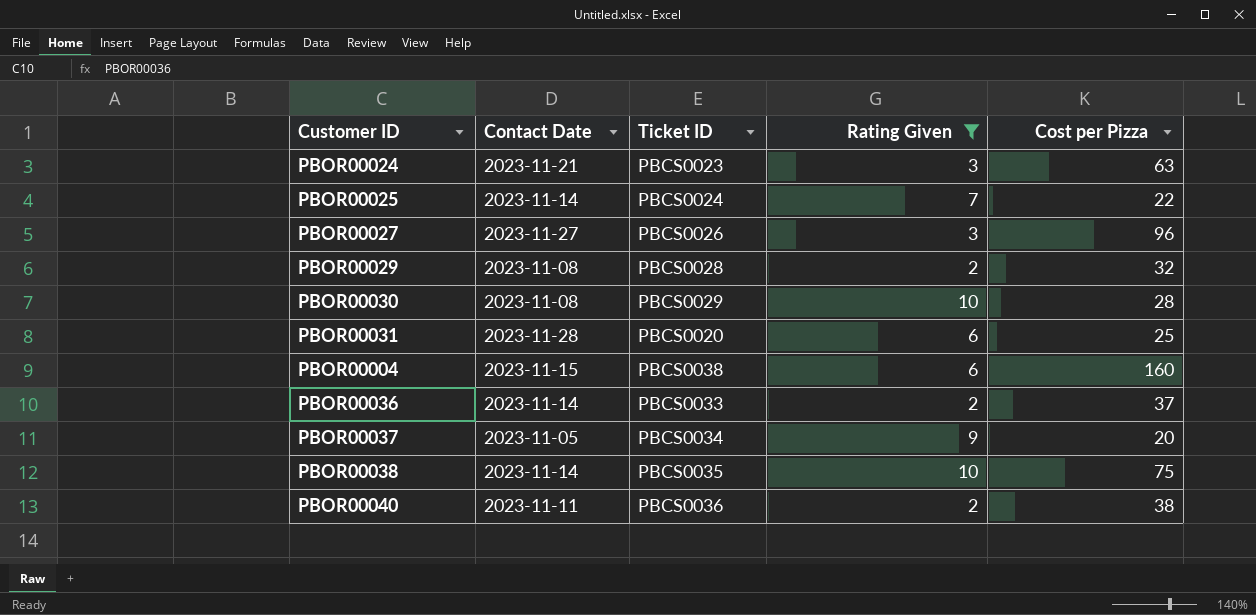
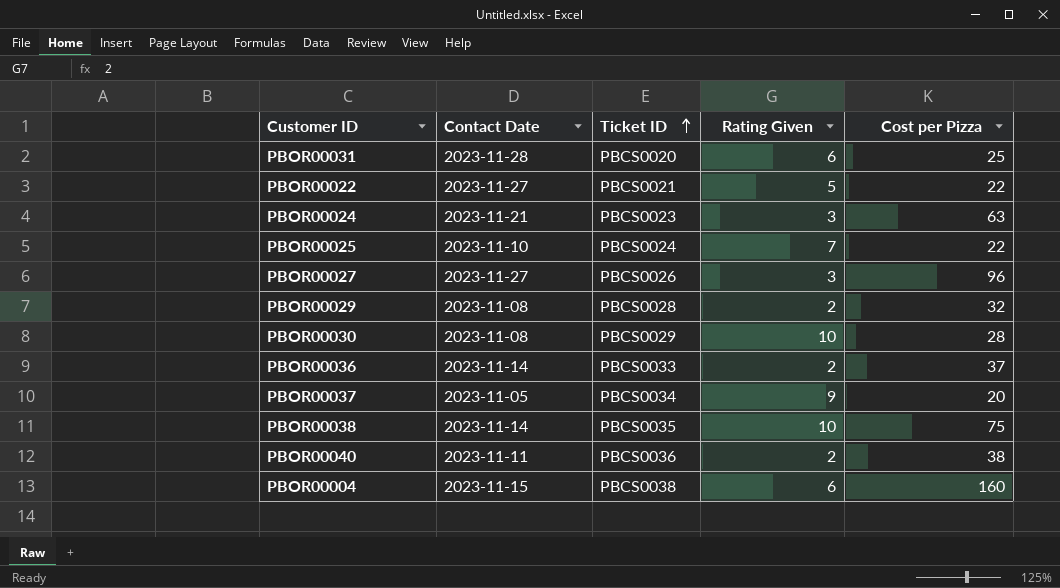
filter: Rating Given != 5 -> none
row order: none -> Ticket ID ascending
PBOR00025 | Contact Date: 2023-11-14 -> 2023-11-10

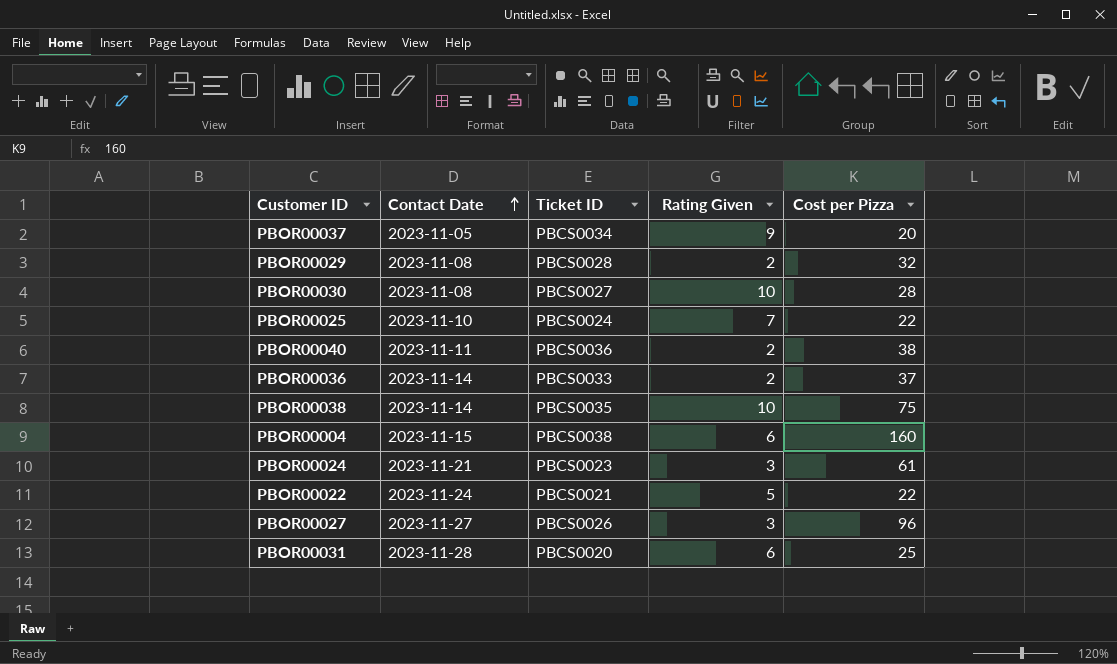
row order: Ticket ID ascending -> Contact Date ascending
PBOR00030 | Ticket ID: PBCS0029 -> PBCS0027
PBOR00024 | Cost per Pizza: 63 -> 61
PBOR00022 | Contact Date: 2023-11-27 -> 2023-11-24

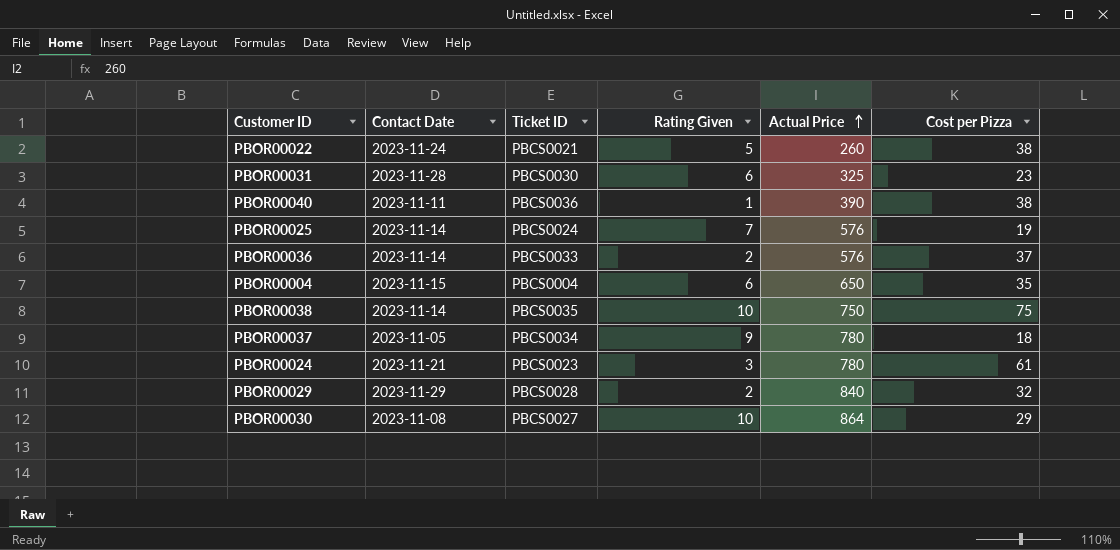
row order: Contact Date ascending -> Actual Price ascending
column Actual Price | position: none -> 5
row PBOR00027: 2023-11-27 | PBCS0026 | 3 | 96 -> none
PBOR00022 | Cost per Pizza: 22 -> 38
PBOR00031 | Ticket ID: PBCS0020 -> PBCS0030
PBOR00031 | Cost per Pizza: 25 -> 23
PBOR00040 | Rating Given: 2 -> 1
PBOR00025 | Contact Date: 2023-11-10 -> 2023-11-14
PBOR00025 | Cost per Pizza: 22 -> 19
PBOR00004 | Ticket ID: PBCS0038 -> PBCS0004
PBOR00004 | Cost per Pizza: 160 -> 35
PBOR00037 | Cost per Pizza: 20 -> 18
PBOR00029 | Contact Date: 2023-11-08 -> 2023-11-29
PBOR00030 | Cost per Pizza: 28 -> 29

